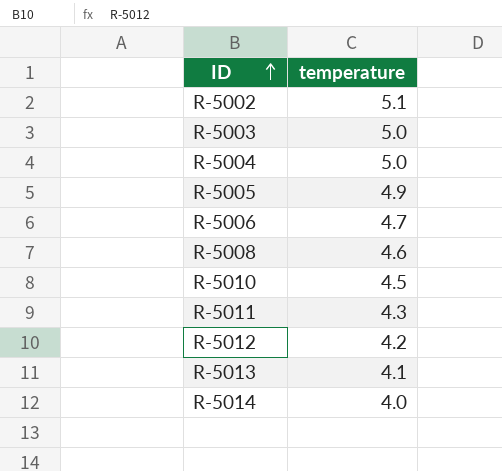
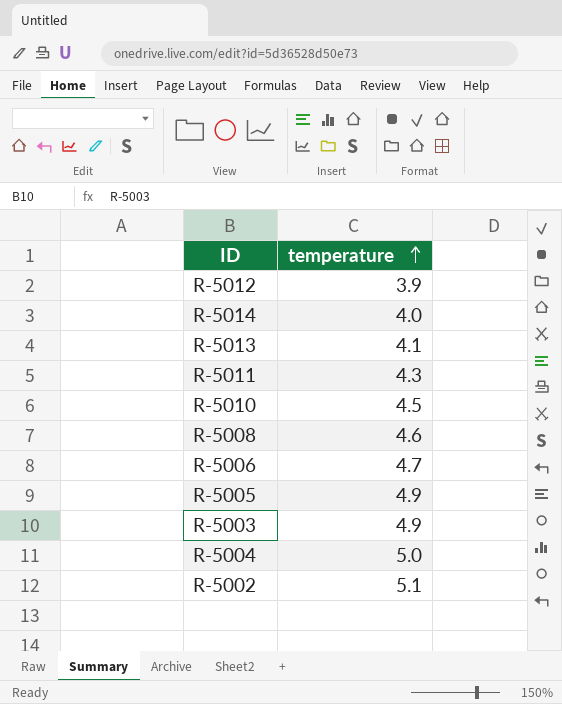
row order: ID ascending -> temperature ascending
R-5012 | temperature: 4.2 -> 3.9
R-5003 | temperature: 5.0 -> 4.9

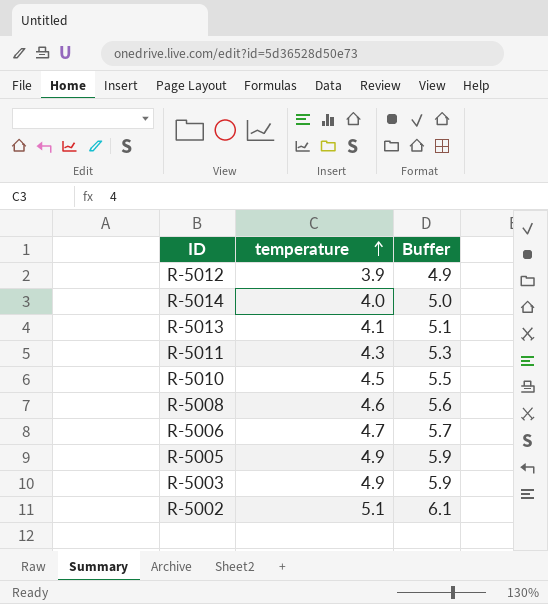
column Buffer | formula: none -> [temperature] + 1
row R-5004: 5.0 -> none

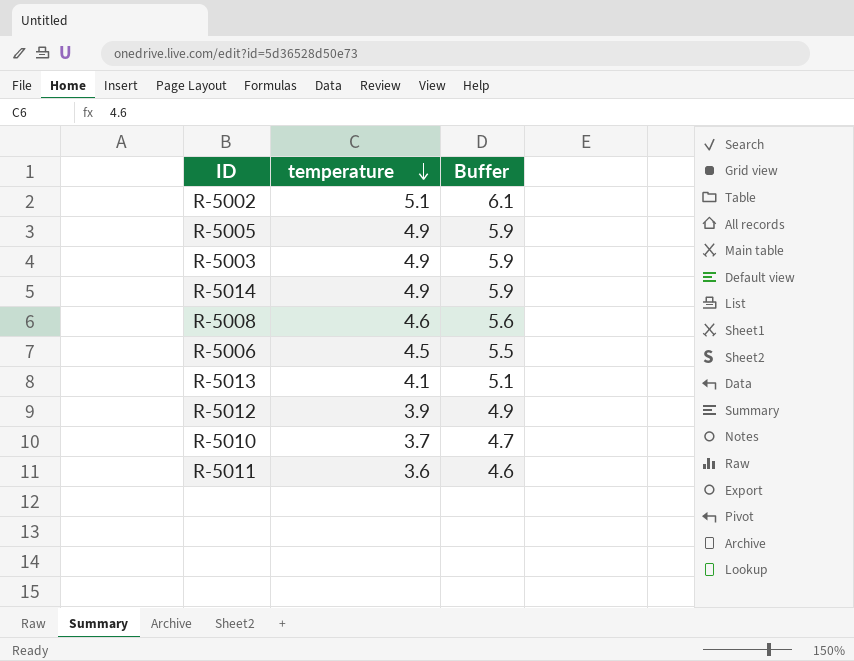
row order: temperature ascending -> temperature descending
R-5014 | temperature: 4.0 -> 4.9
R-5014 | Buffer: 5.0 -> 5.9
R-5006 | temperature: 4.7 -> 4.5
R-5006 | Buffer: 5.7 -> 5.5
R-5010 | temperature: 4.5 -> 3.7
R-5010 | Buffer: 5.5 -> 4.7
R-5011 | temperature: 4.3 -> 3.6
R-5011 | Buffer: 5.3 -> 4.6

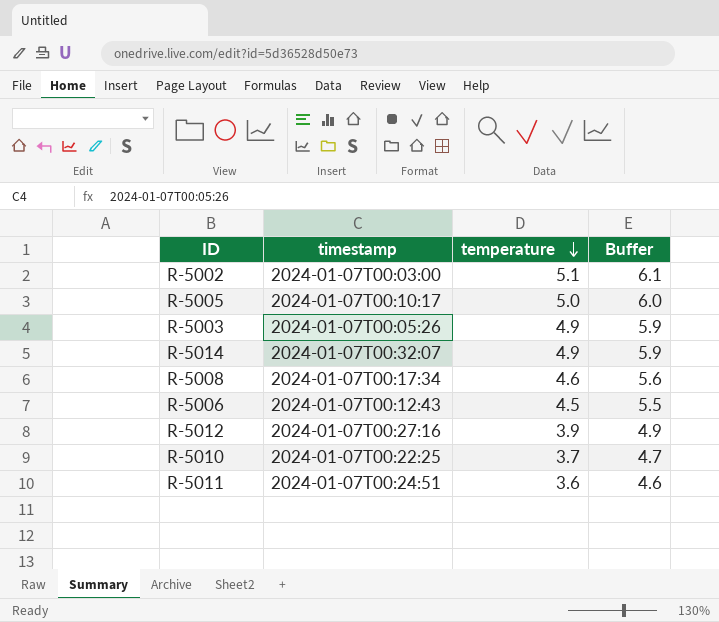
column timestamp | position: none -> 2
row R-5013: 4.1 | 5.1 -> none
R-5005 | temperature: 4.9 -> 5.0
R-5005 | Buffer: 5.9 -> 6.0

